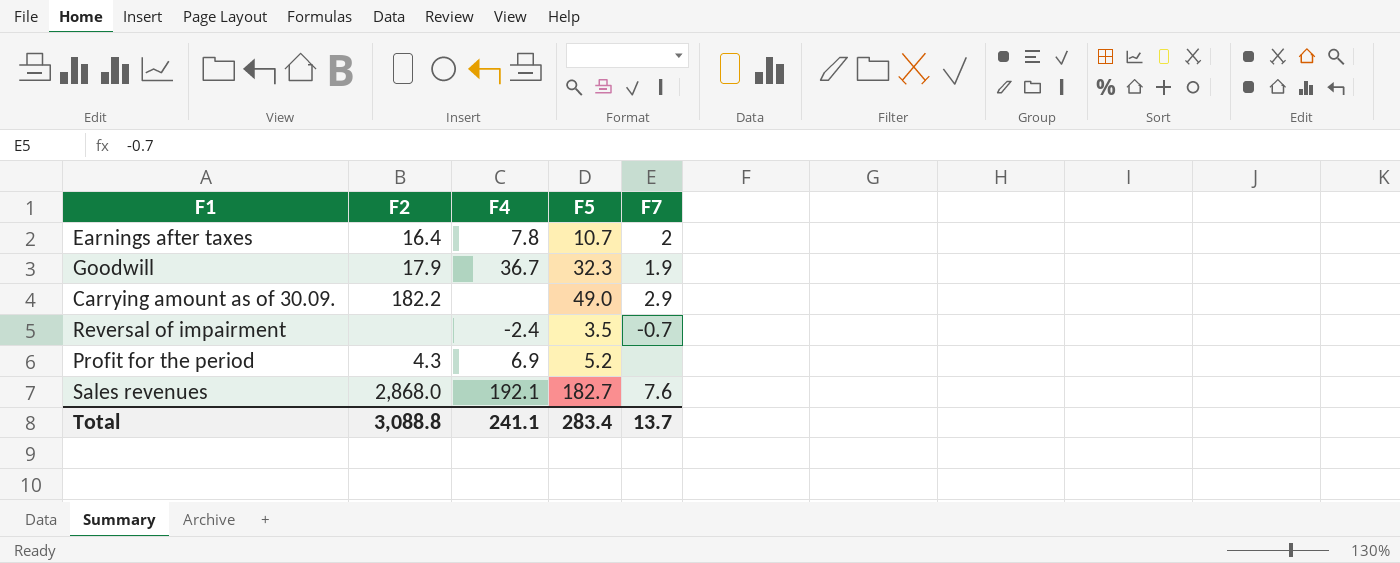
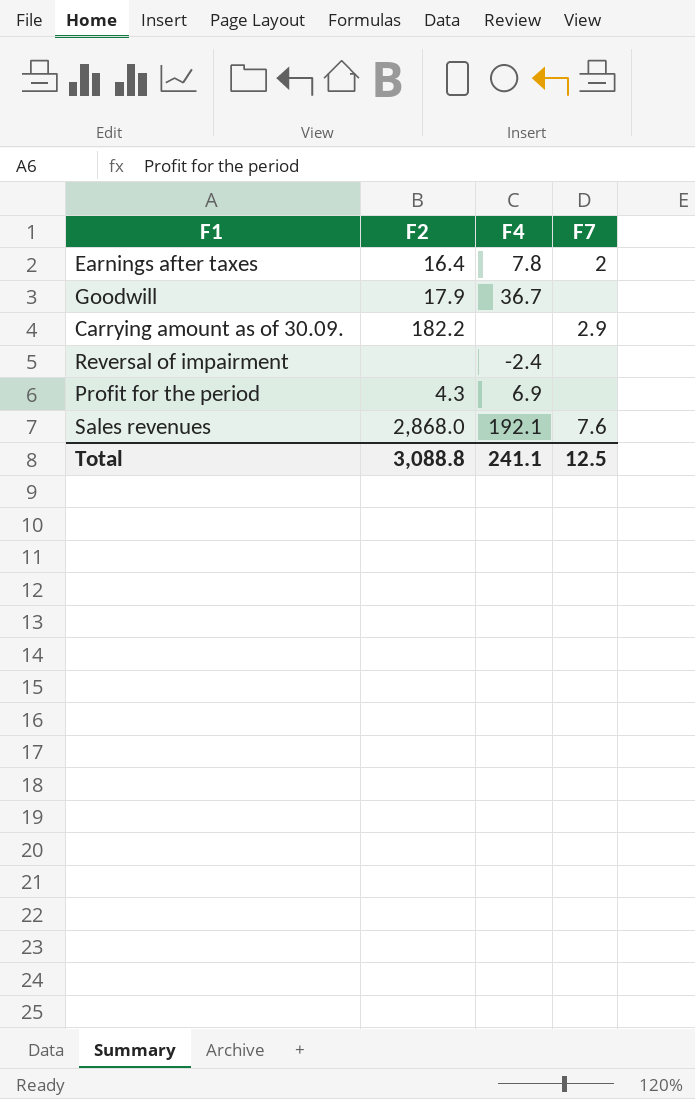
column F5 | position: 4 -> none
Goodwill | F7: 1.9 -> none
Reversal of impairment | F7: -0.7 -> none
Total | F7: 13.7 -> 12.5

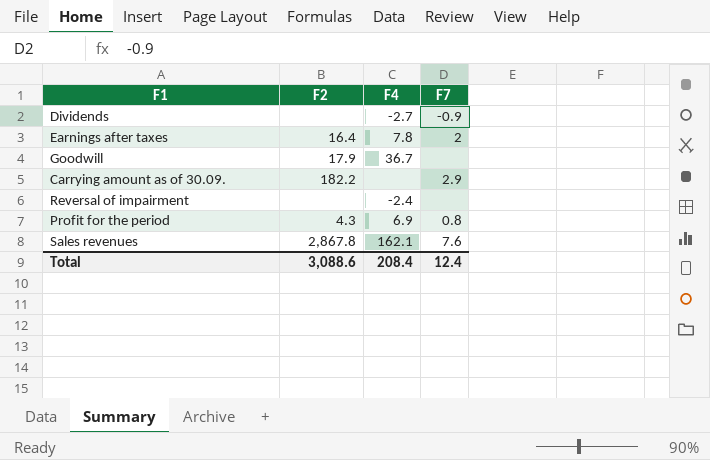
row Dividends: none -> none | -2.7 | -0.9
Profit for the period | F7: none -> 0.8
Sales revenues | F2: 2,868.0 -> 2,867.8
Sales revenues | F4: 192.1 -> 162.1
Total | F2: 3,088.8 -> 3,088.6
Total | F4: 241.1 -> 208.4
Total | F7: 12.5 -> 12.4

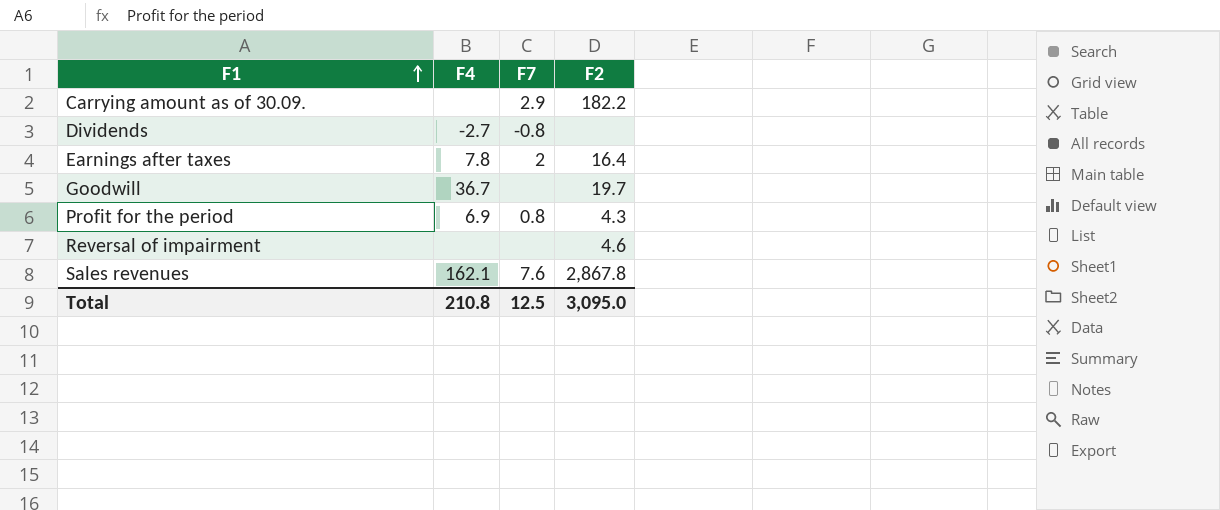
row order: none -> F1 ascending
column F2 | position: 2 -> 4
Dividends | F7: -0.9 -> -0.8
Goodwill | F2: 17.9 -> 19.7
Reversal of impairment | F4: -2.4 -> none
Reversal of impairment | F2: none -> 4.6
Total | F4: 208.4 -> 210.8
Total | F7: 12.4 -> 12.5
Total | F2: 3,088.6 -> 3,095.0

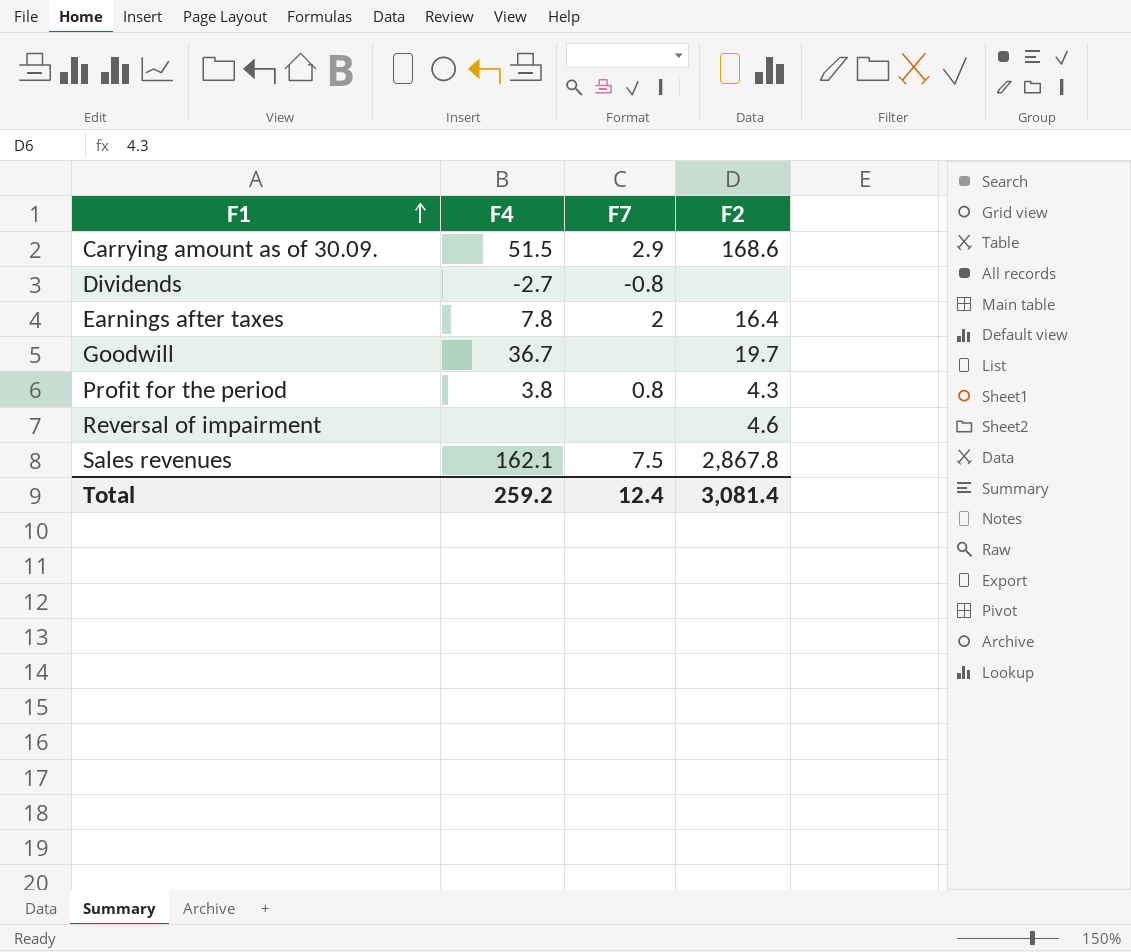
Carrying amount as of 30.09. | F4: none -> 51.5
Carrying amount as of 30.09. | F2: 182.2 -> 168.6
Profit for the period | F4: 6.9 -> 3.8
Sales revenues | F7: 7.6 -> 7.5
Total | F4: 210.8 -> 259.2
Total | F7: 12.5 -> 12.4
Total | F2: 3,095.0 -> 3,081.4

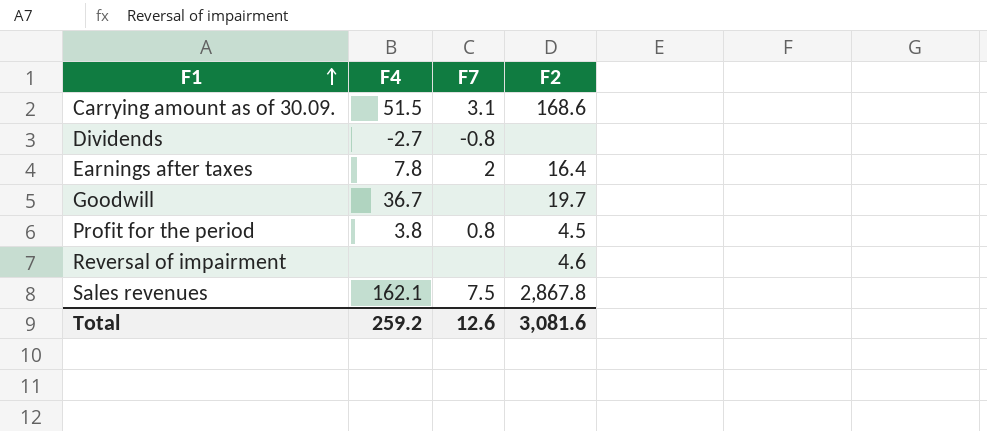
Carrying amount as of 30.09. | F7: 2.9 -> 3.1
Profit for the period | F2: 4.3 -> 4.5
Total | F7: 12.4 -> 12.6
Total | F2: 3,081.4 -> 3,081.6

